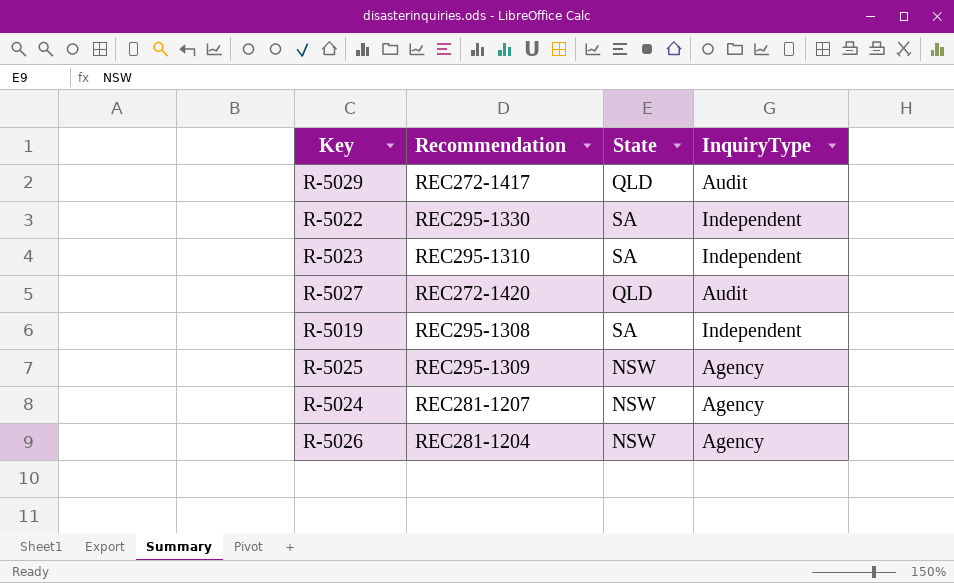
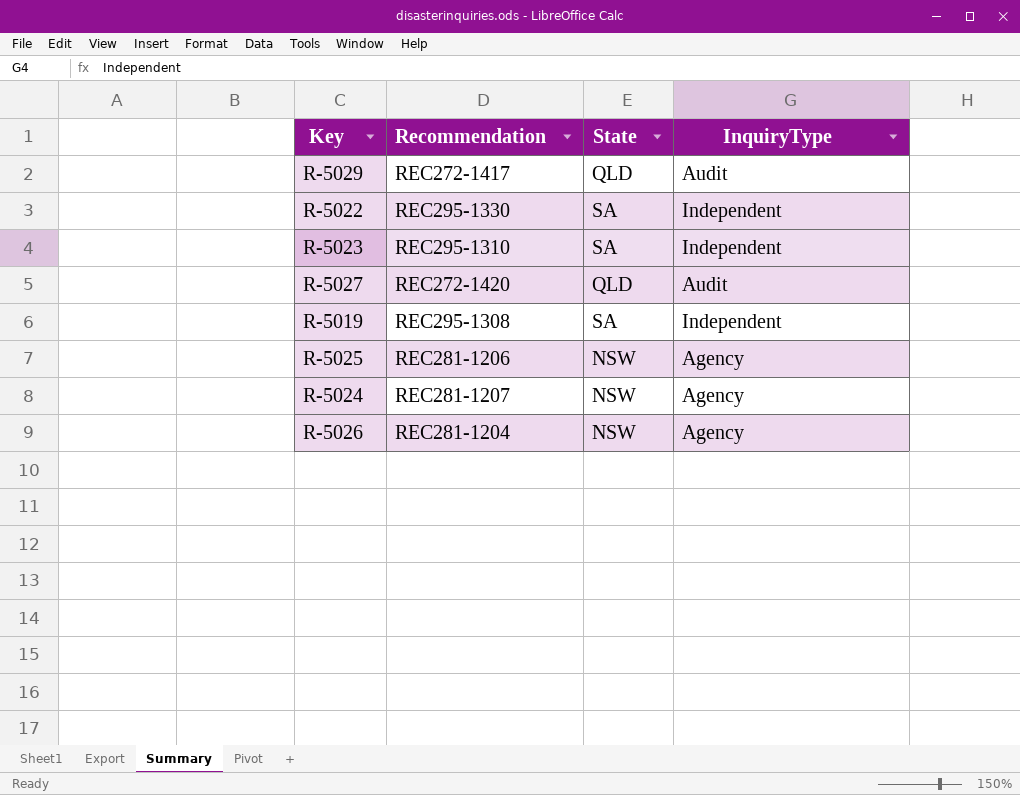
R-5025 | Recommendation: REC295-1309 -> REC281-1206

